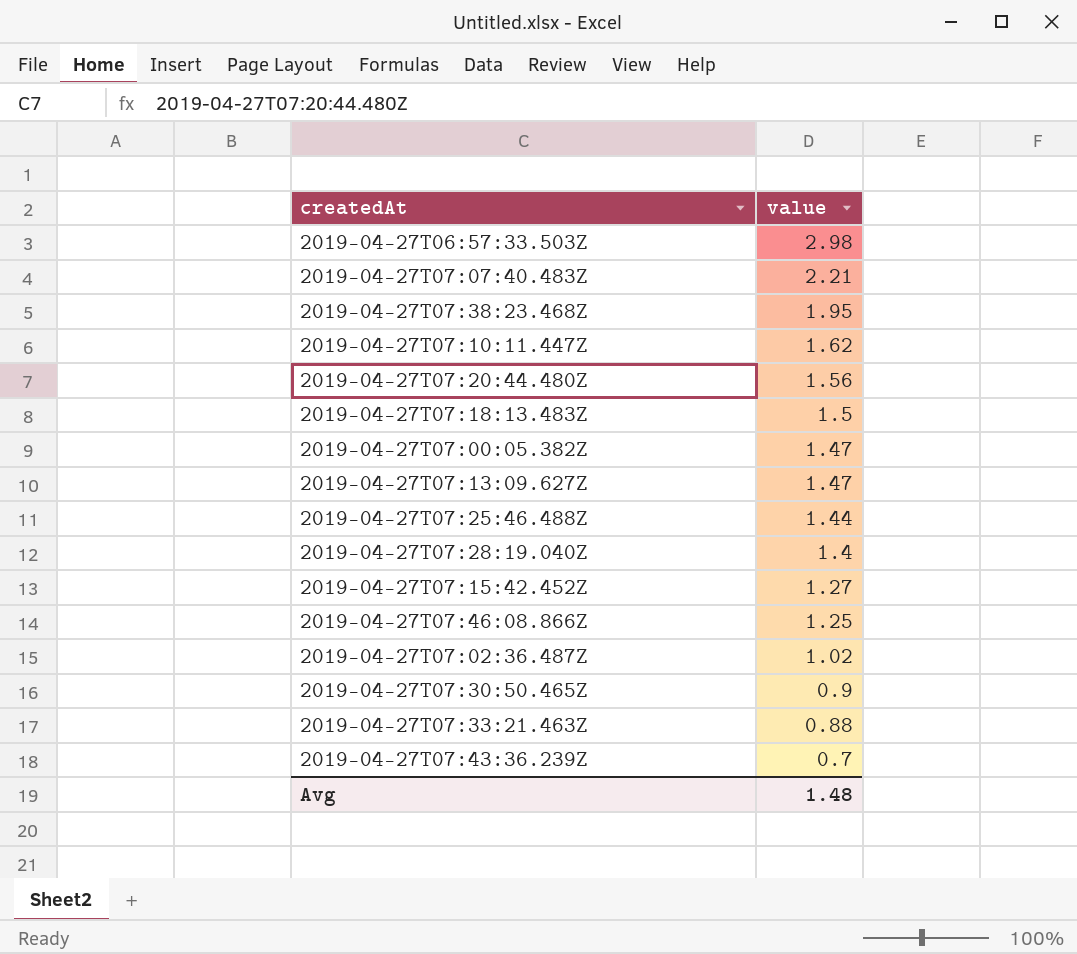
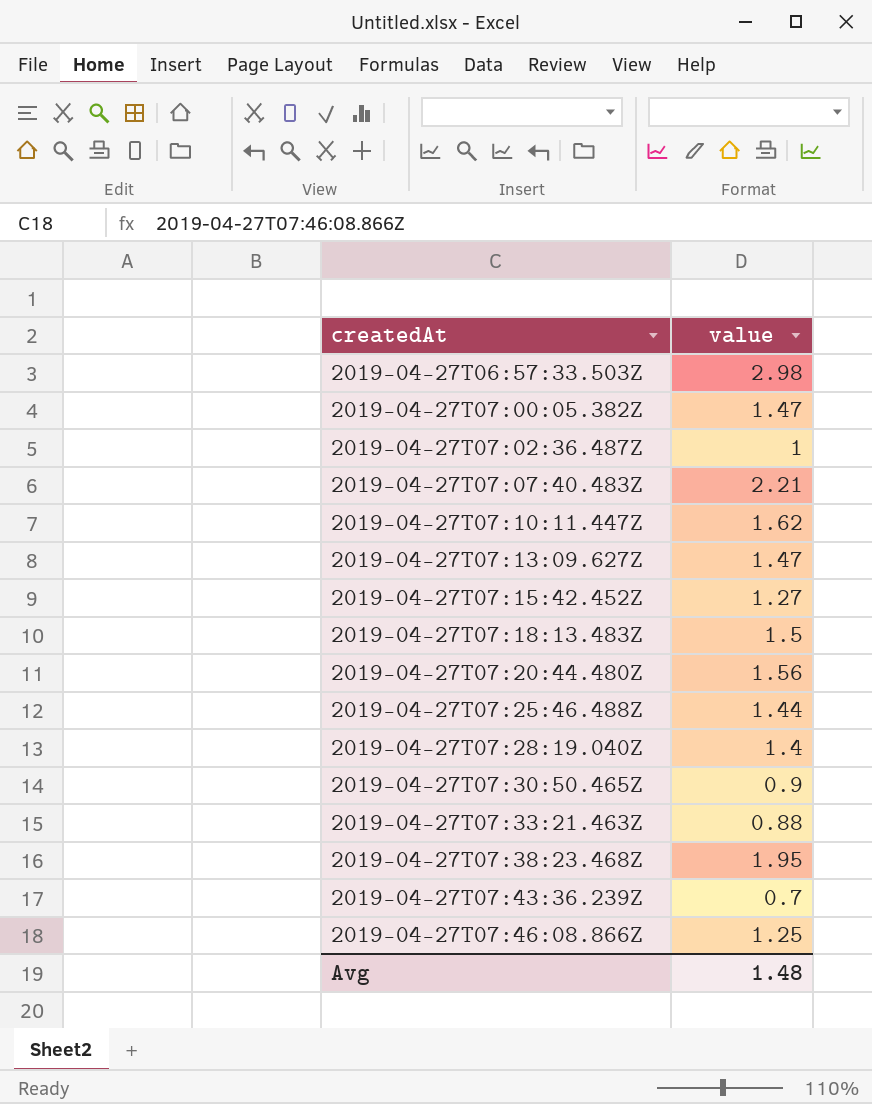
row order: value descending -> createdAt ascending
2019-04-27T07:02:36.487Z | value: 1.02 -> 1

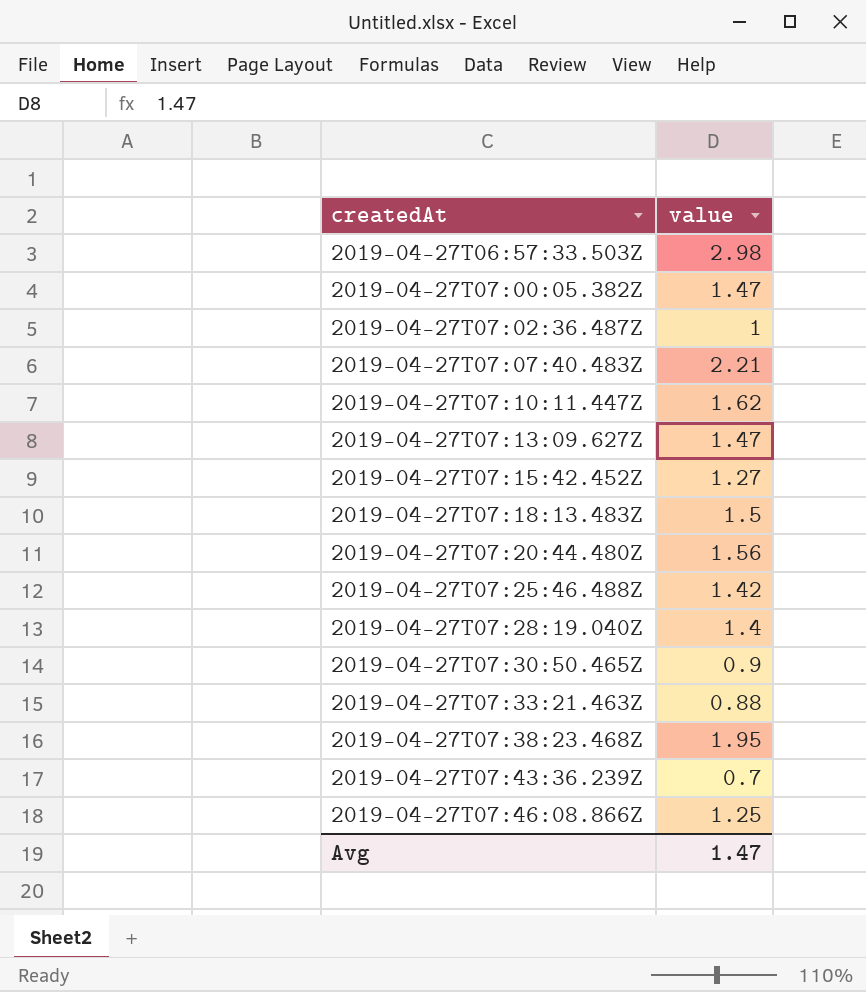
2019-04-27T07:25:46.488Z | value: 1.44 -> 1.42
Avg | value: 1.48 -> 1.47

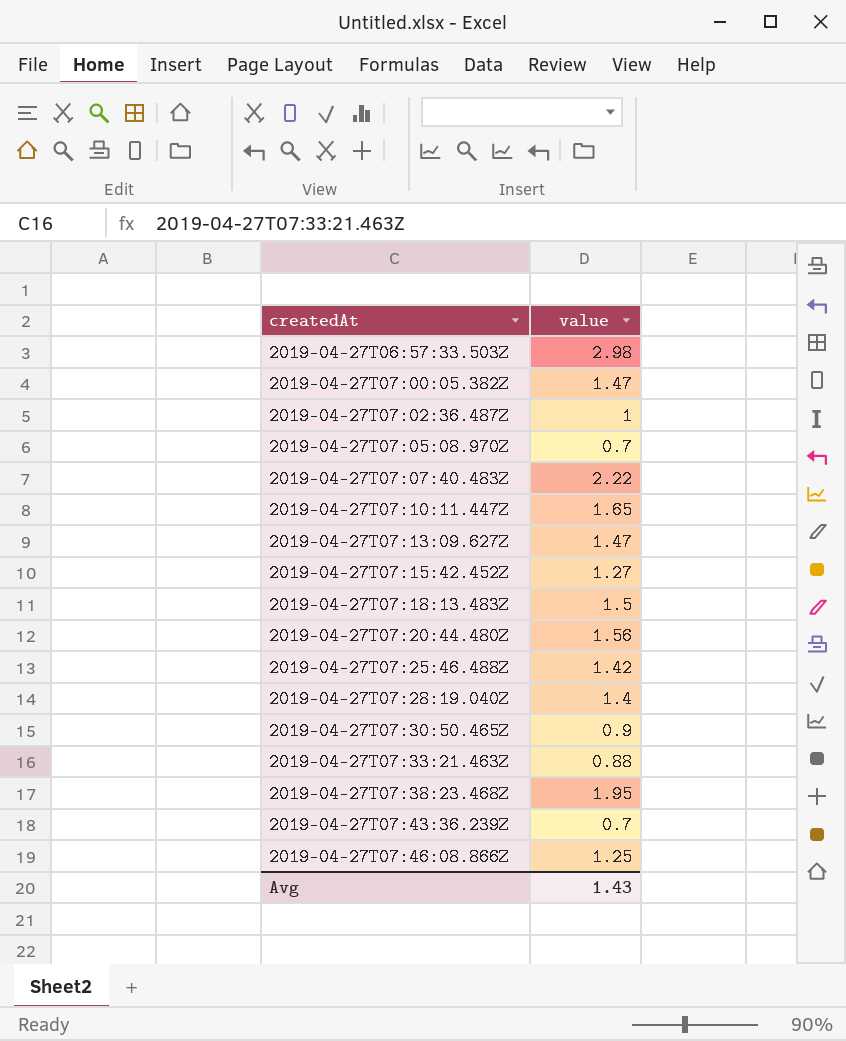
row 2019-04-27T07:05:08.970Z: none -> 0.7
2019-04-27T07:07:40.483Z | value: 2.21 -> 2.22
2019-04-27T07:10:11.447Z | value: 1.62 -> 1.65
Avg | value: 1.47 -> 1.43

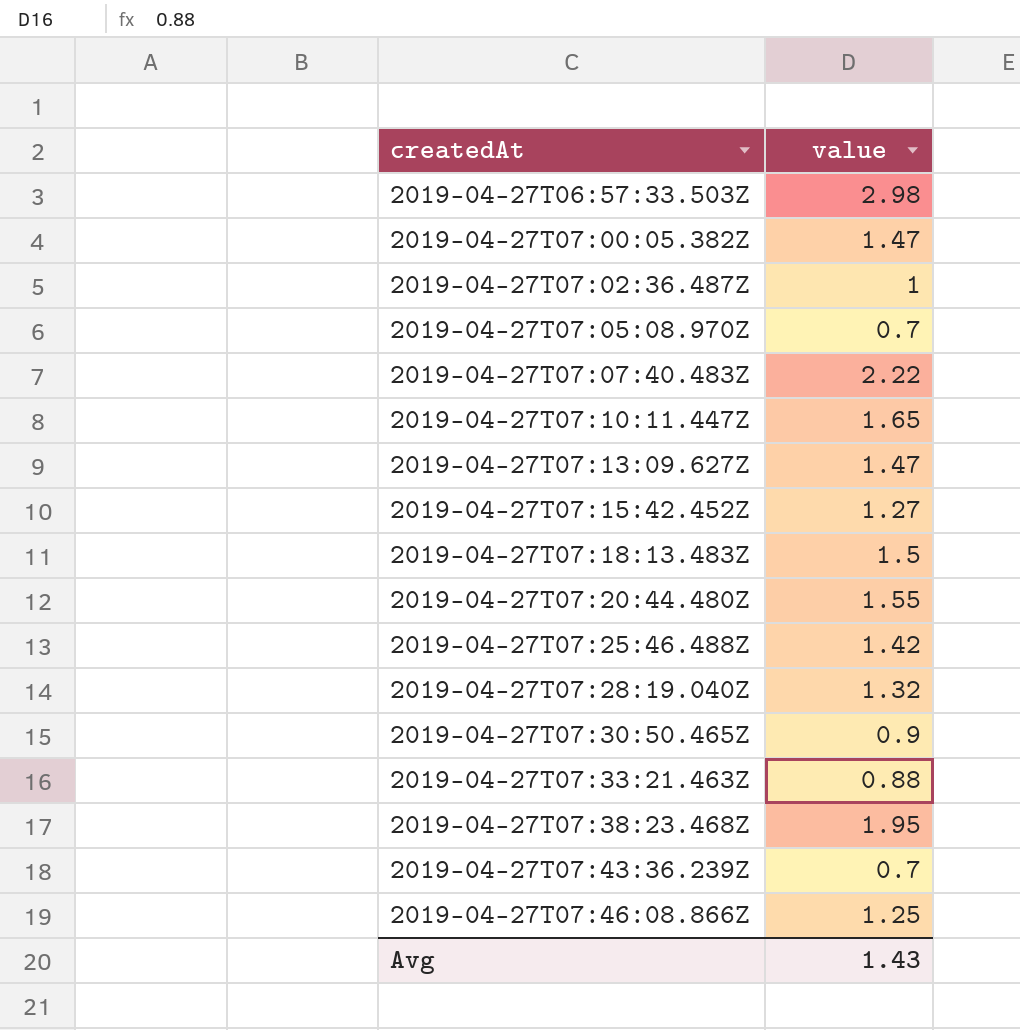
2019-04-27T07:20:44.480Z | value: 1.56 -> 1.55
2019-04-27T07:28:19.040Z | value: 1.4 -> 1.32

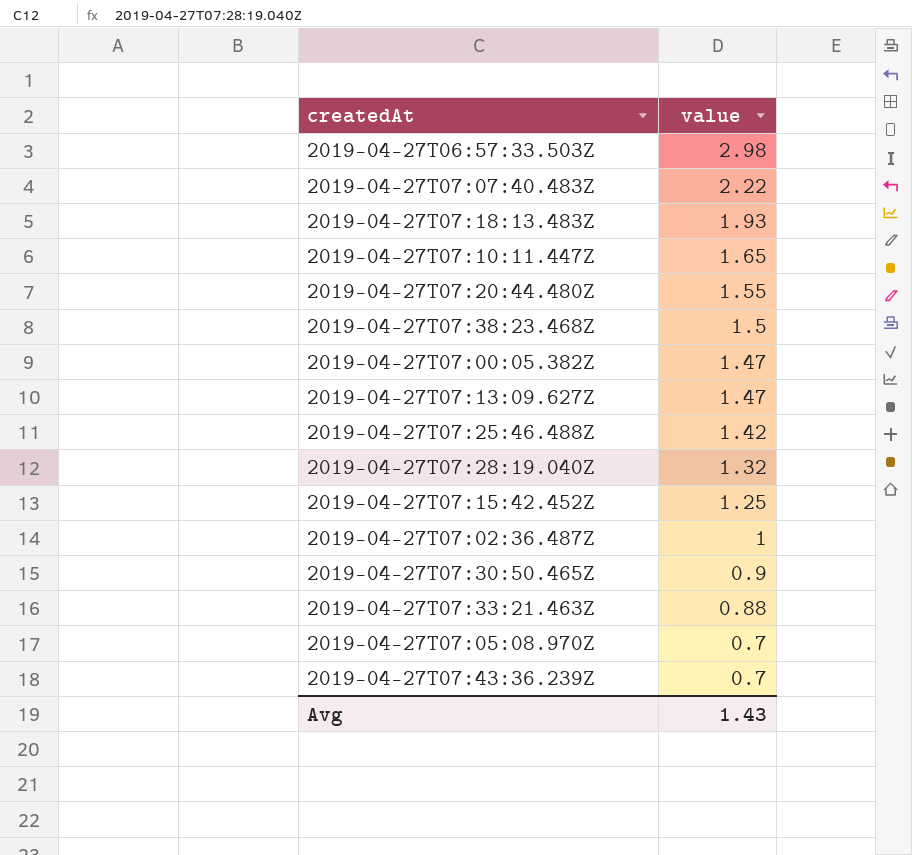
row order: createdAt ascending -> value descending
row 2019-04-27T07:46:08.866Z: 1.25 -> none
2019-04-27T07:18:13.483Z | value: 1.5 -> 1.93
2019-04-27T07:38:23.468Z | value: 1.95 -> 1.5
2019-04-27T07:15:42.452Z | value: 1.27 -> 1.25

